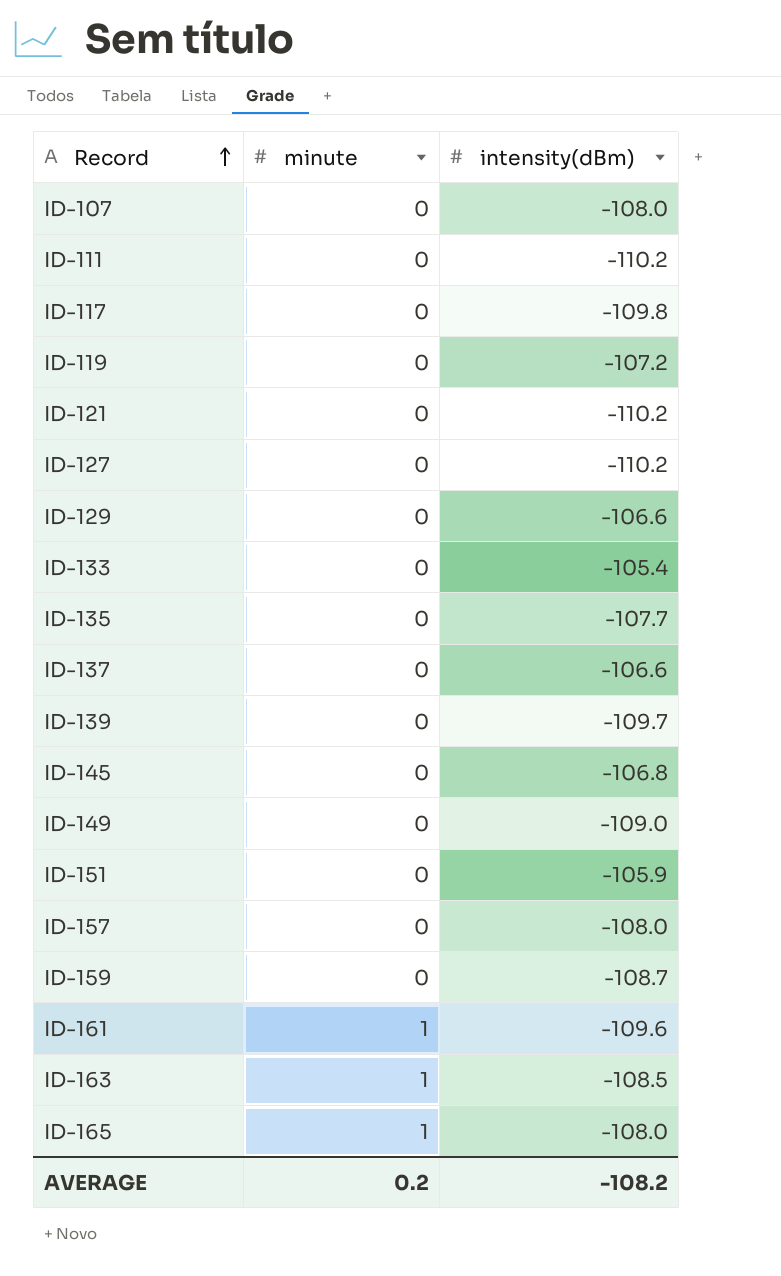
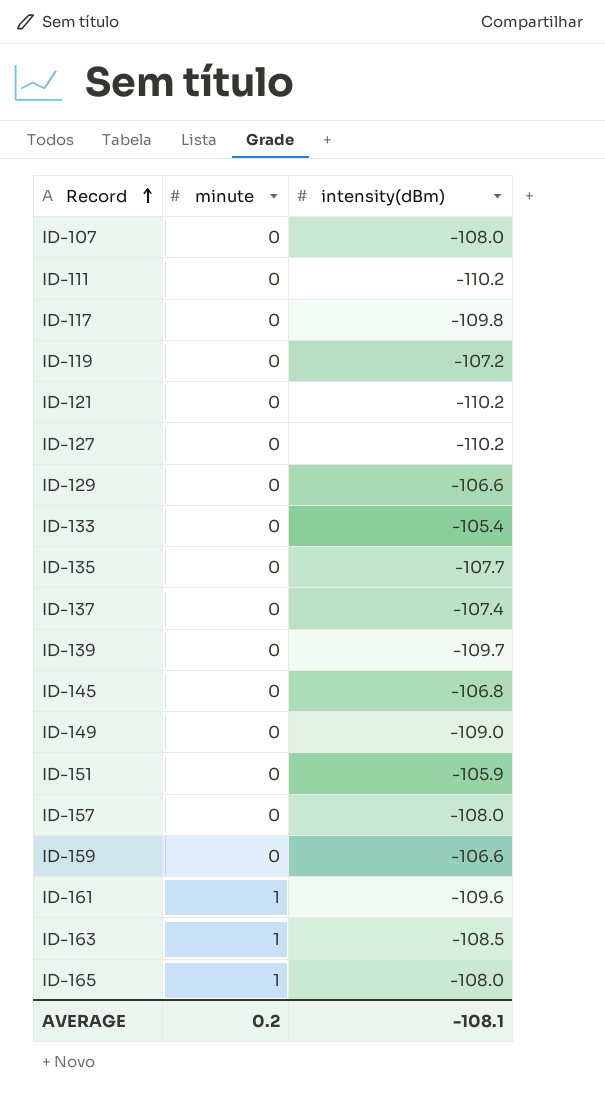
ID-137 | intensity(dBm): -106.6 -> -107.4
ID-159 | intensity(dBm): -108.7 -> -106.6
AVERAGE | intensity(dBm): -108.2 -> -108.1

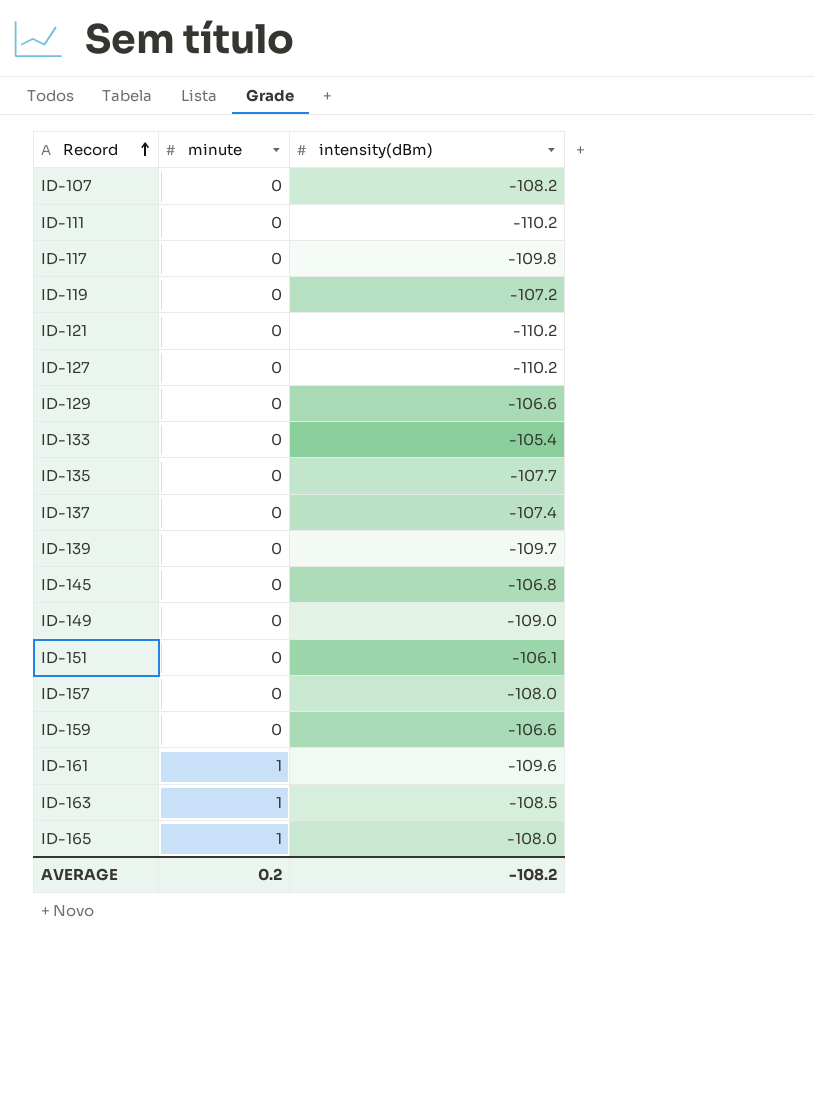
ID-107 | intensity(dBm): -108.0 -> -108.2
ID-151 | intensity(dBm): -105.9 -> -106.1
AVERAGE | intensity(dBm): -108.1 -> -108.2

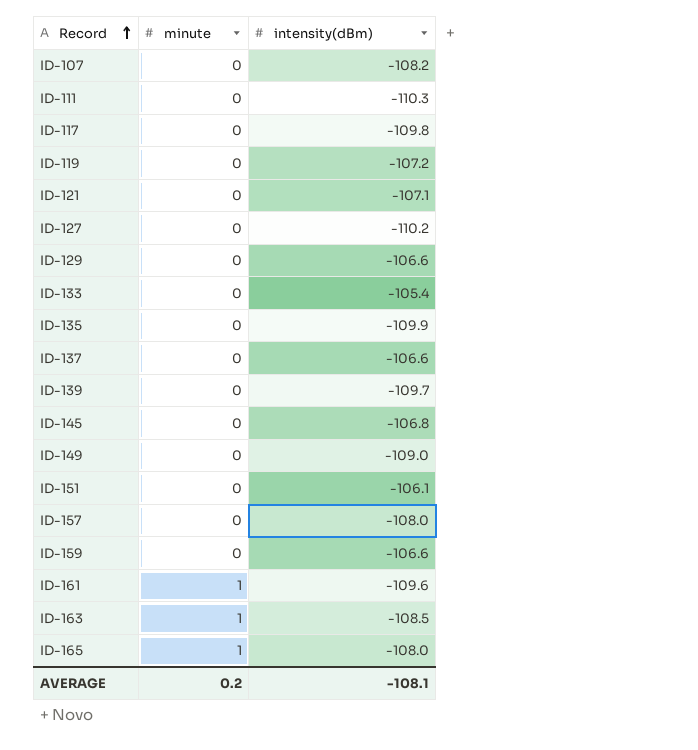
ID-111 | intensity(dBm): -110.2 -> -110.3
ID-121 | intensity(dBm): -110.2 -> -107.1
ID-135 | intensity(dBm): -107.7 -> -109.9
ID-137 | intensity(dBm): -107.4 -> -106.6
AVERAGE | intensity(dBm): -108.2 -> -108.1

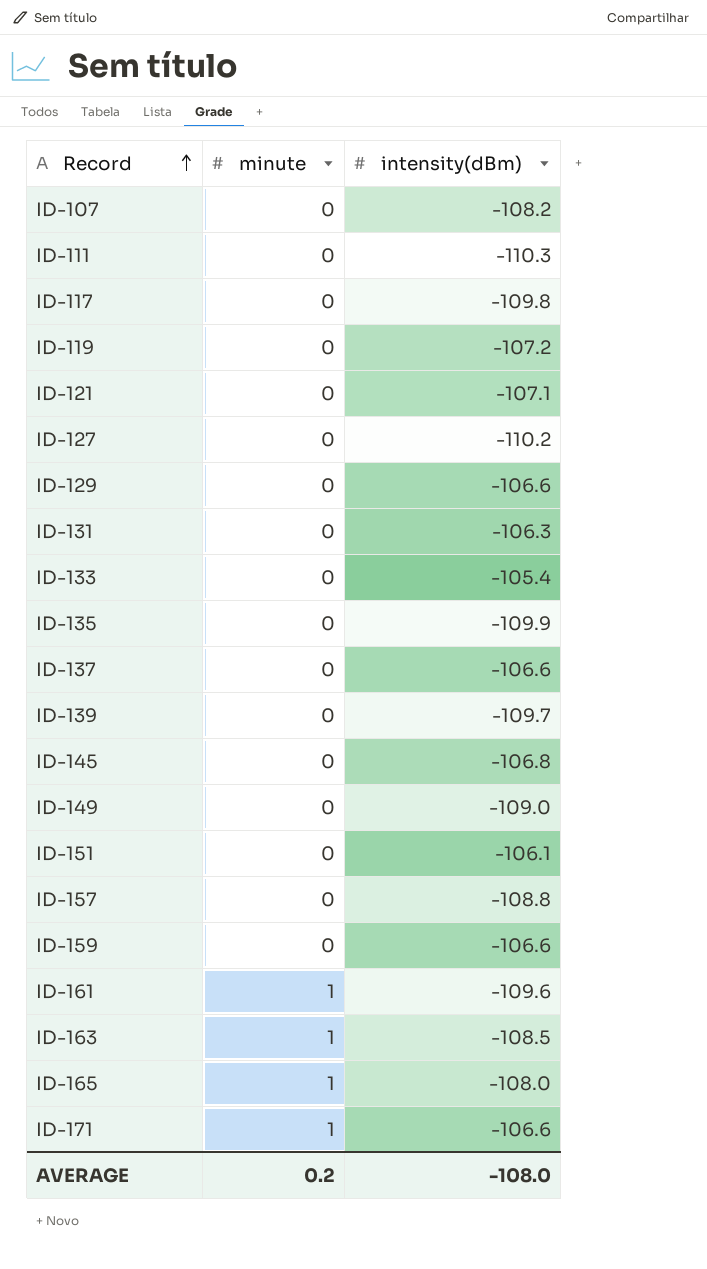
row ID-131: none -> 0 | -106.3
ID-157 | intensity(dBm): -108.0 -> -108.8
row ID-171: none -> 1 | -106.6
AVERAGE | intensity(dBm): -108.1 -> -108.0

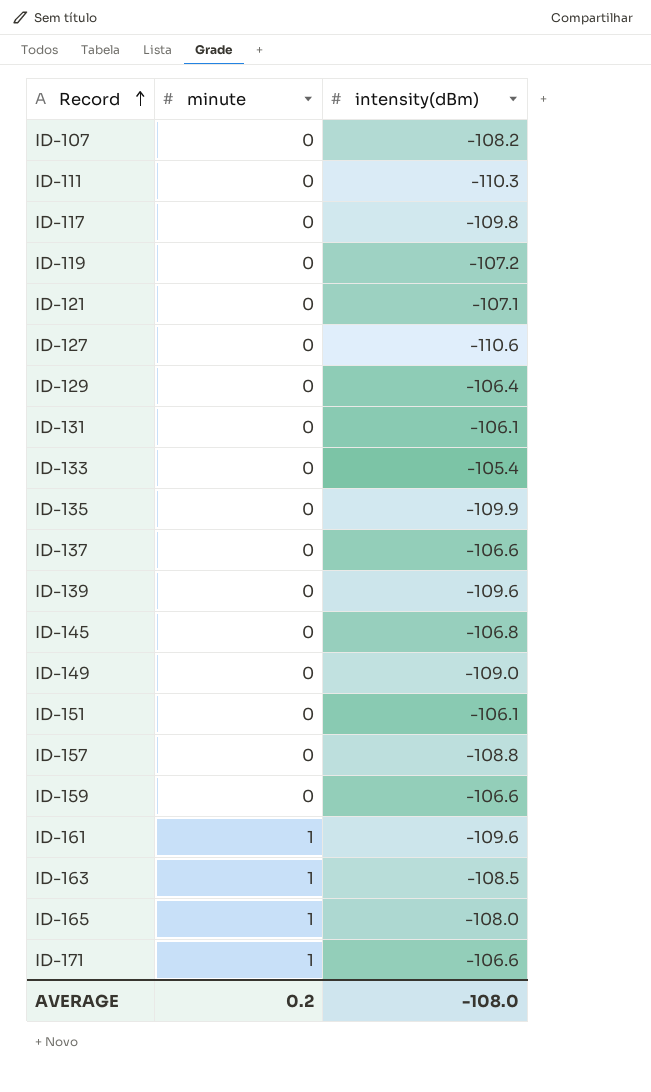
ID-127 | intensity(dBm): -110.2 -> -110.6
ID-129 | intensity(dBm): -106.6 -> -106.4
ID-131 | intensity(dBm): -106.3 -> -106.1
ID-139 | intensity(dBm): -109.7 -> -109.6

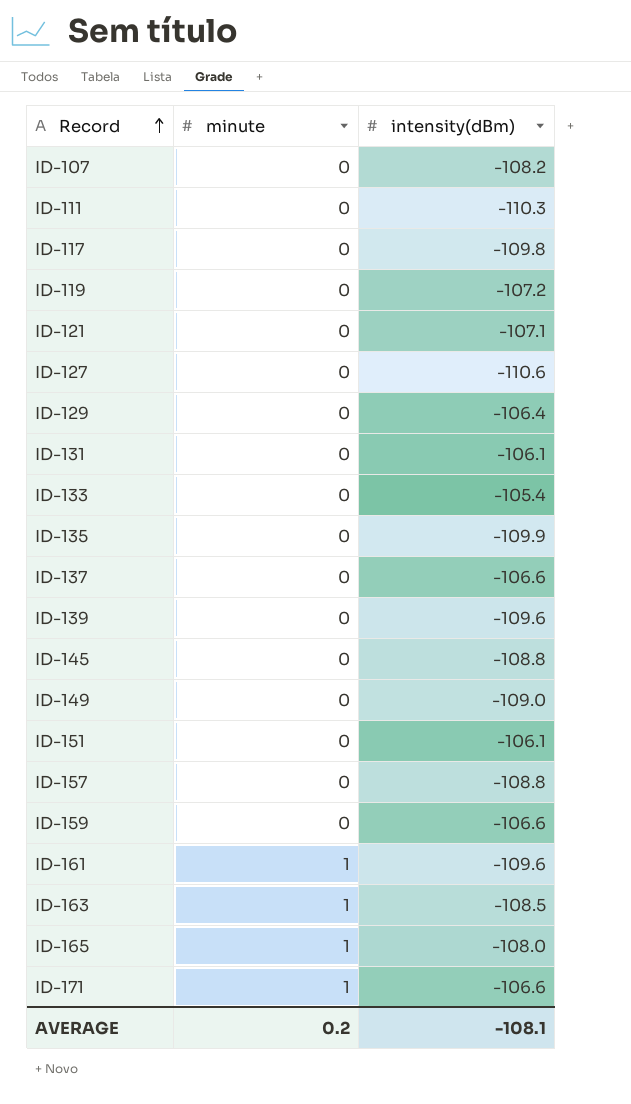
ID-145 | intensity(dBm): -106.8 -> -108.8
AVERAGE | intensity(dBm): -108.0 -> -108.1

